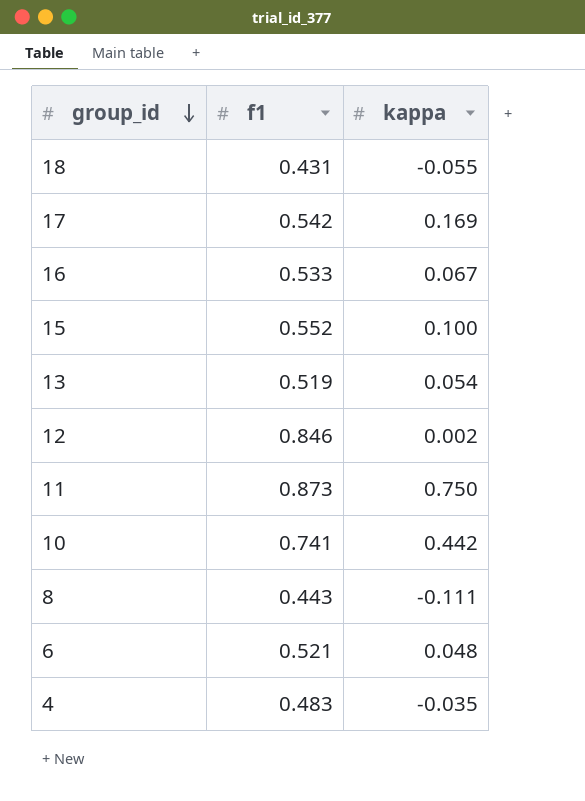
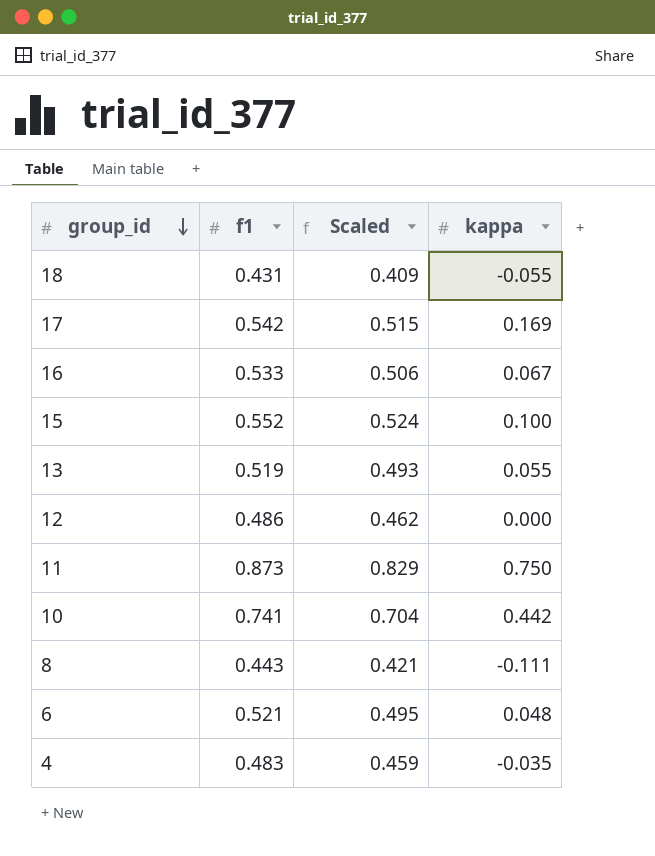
column Scaled | formula: none -> [f1] * 0.95
13 | kappa: 0.054 -> 0.055
12 | f1: 0.846 -> 0.486
12 | kappa: 0.002 -> 0.000

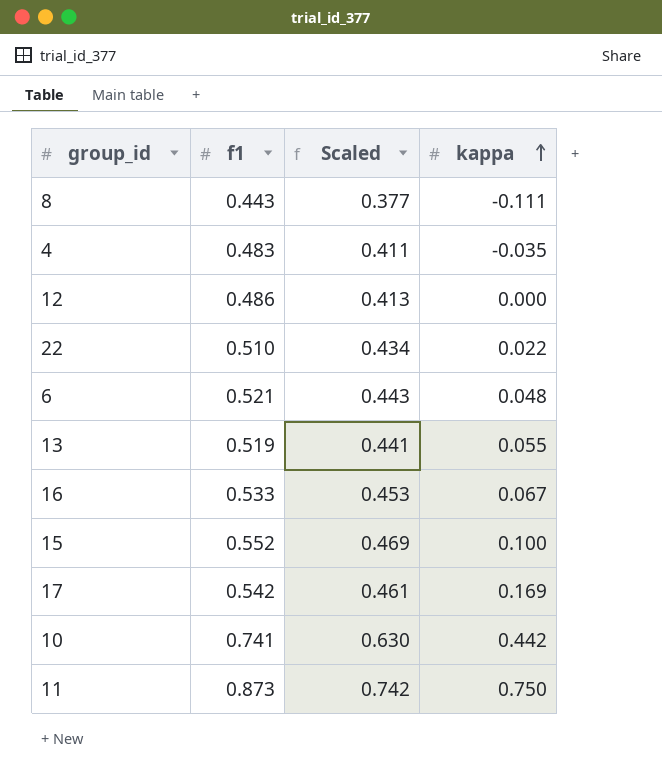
row order: group_id descending -> kappa ascending
column Scaled | formula: [f1] * 0.95 -> [f1] * 0.85
row 18: 0.431 | 0.409 | -0.055 -> none
row 22: none -> 0.510 | 0.434 | 0.022

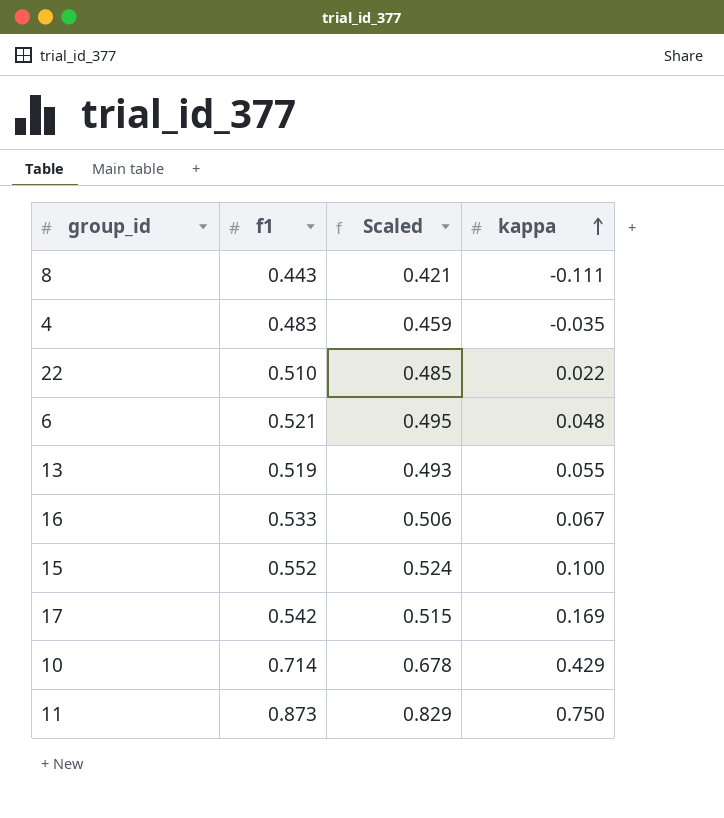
column Scaled | formula: [f1] * 0.85 -> [f1] * 0.95
row 12: 0.486 | 0.413 | 0.000 -> none
10 | f1: 0.741 -> 0.714
10 | kappa: 0.442 -> 0.429

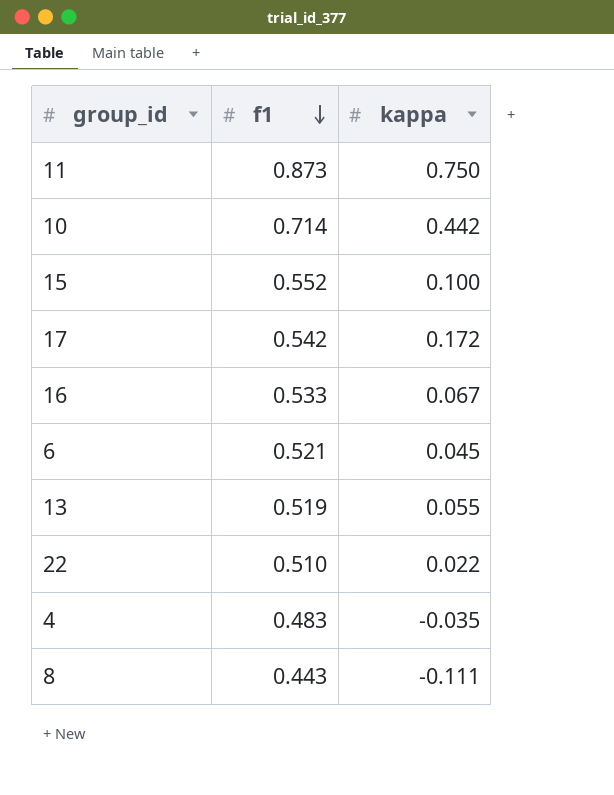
row order: kappa ascending -> f1 descending
column Scaled | formula: [f1] * 0.95 -> none
10 | kappa: 0.429 -> 0.442
17 | kappa: 0.169 -> 0.172
6 | kappa: 0.048 -> 0.045

